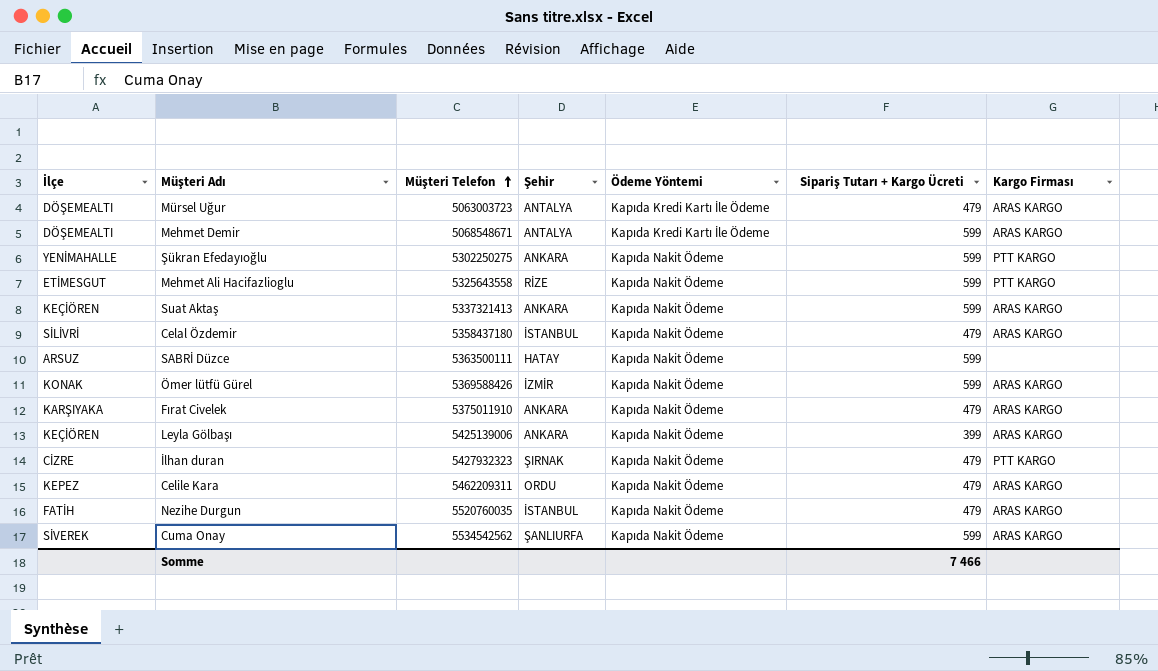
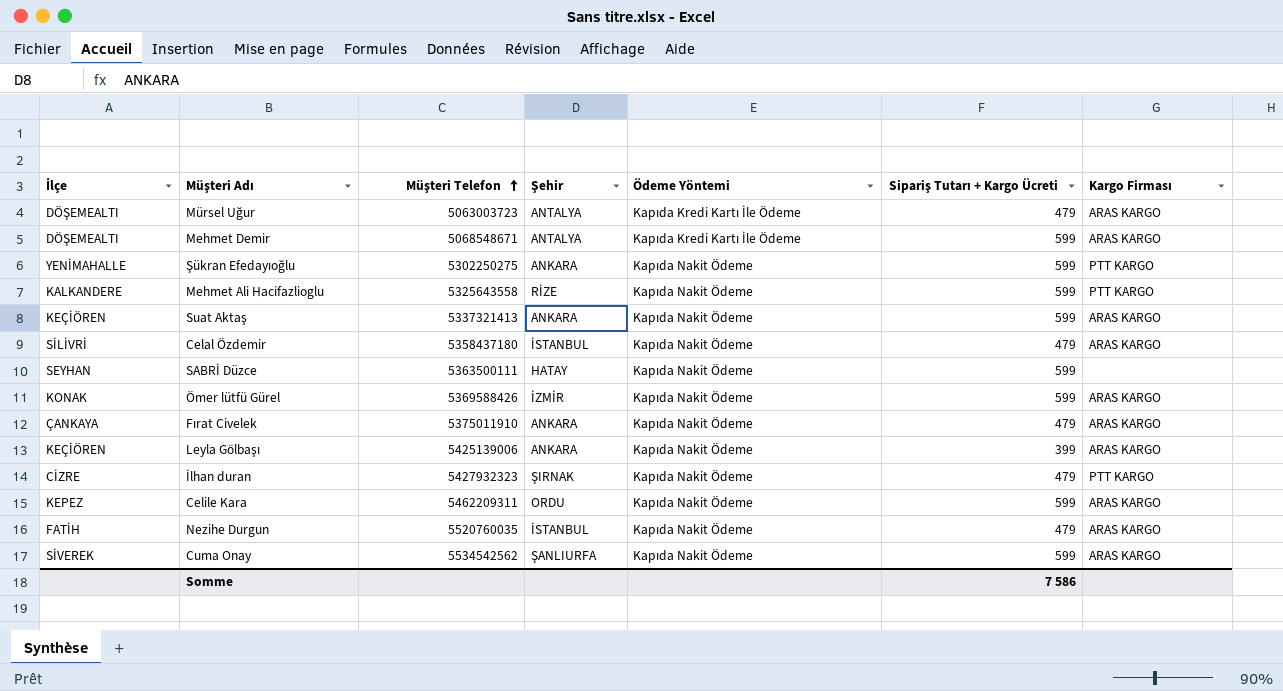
Mehmet Ali Hacifazlioglu | İlçe: ETİMESGUT -> KALKANDERE
SABRİ Düzce | İlçe: ARSUZ -> SEYHAN
Fırat Civelek | İlçe: KARŞIYAKA -> ÇANKAYA
Celile Kara | Sipariş Tutarı + Kargo Ücreti: 479 -> 599
Somme | Sipariş Tutarı + Kargo Ücreti: 7 466 -> 7 586

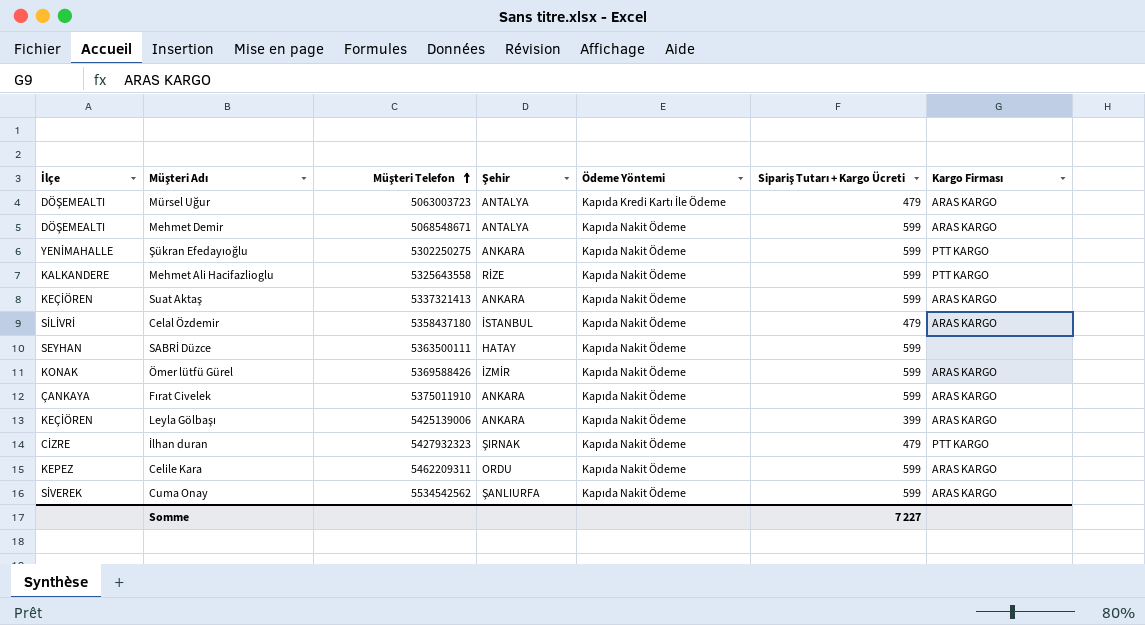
row Nezihe Durgun: FATİH | 5520760035 | İSTANBUL | Kapıda Nakit Ödeme | 479 | ARAS KARGO -> none
Mehmet Demir | Ödeme Yöntemi: Kapıda Kredi Kartı İle Ödeme -> Kapıda Nakit Ödeme
Fırat Civelek | Sipariş Tutarı + Kargo Ücreti: 479 -> 599
Somme | Sipariş Tutarı + Kargo Ücreti: 7 586 -> 7 227

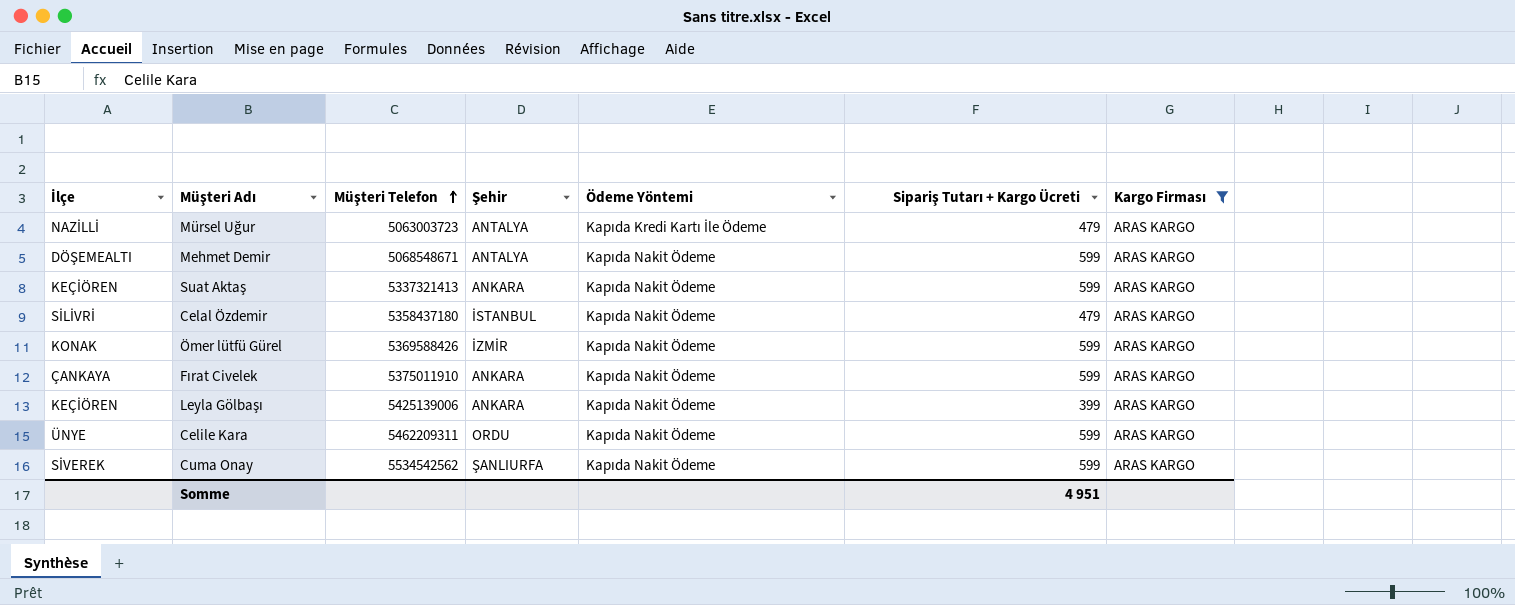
filter: none -> Kargo Firması = ARAS KARGO
Mürsel Uğur | İlçe: DÖŞEMEALTI -> NAZİLLİ
Celile Kara | İlçe: KEPEZ -> ÜNYE
Somme | Sipariş Tutarı + Kargo Ücreti: 7 227 -> 4 951

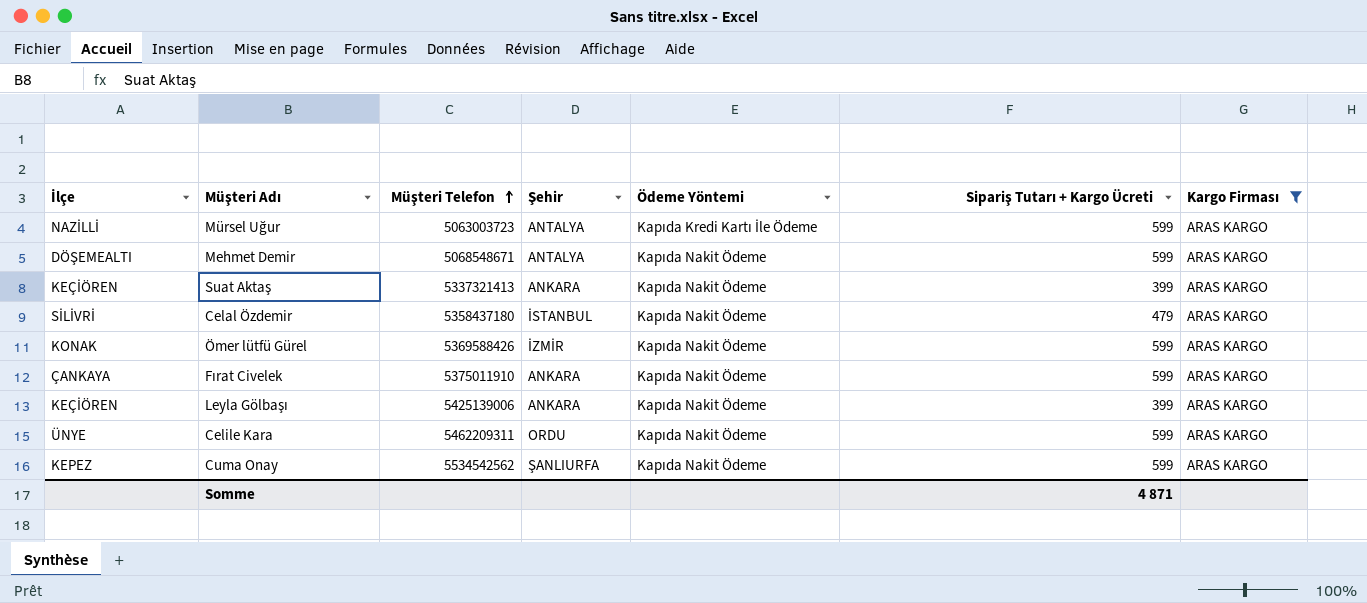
Mürsel Uğur | Sipariş Tutarı + Kargo Ücreti: 479 -> 599
Suat Aktaş | Sipariş Tutarı + Kargo Ücreti: 599 -> 399
Cuma Onay | İlçe: SİVEREK -> KEPEZ
Somme | Sipariş Tutarı + Kargo Ücreti: 4 951 -> 4 871

